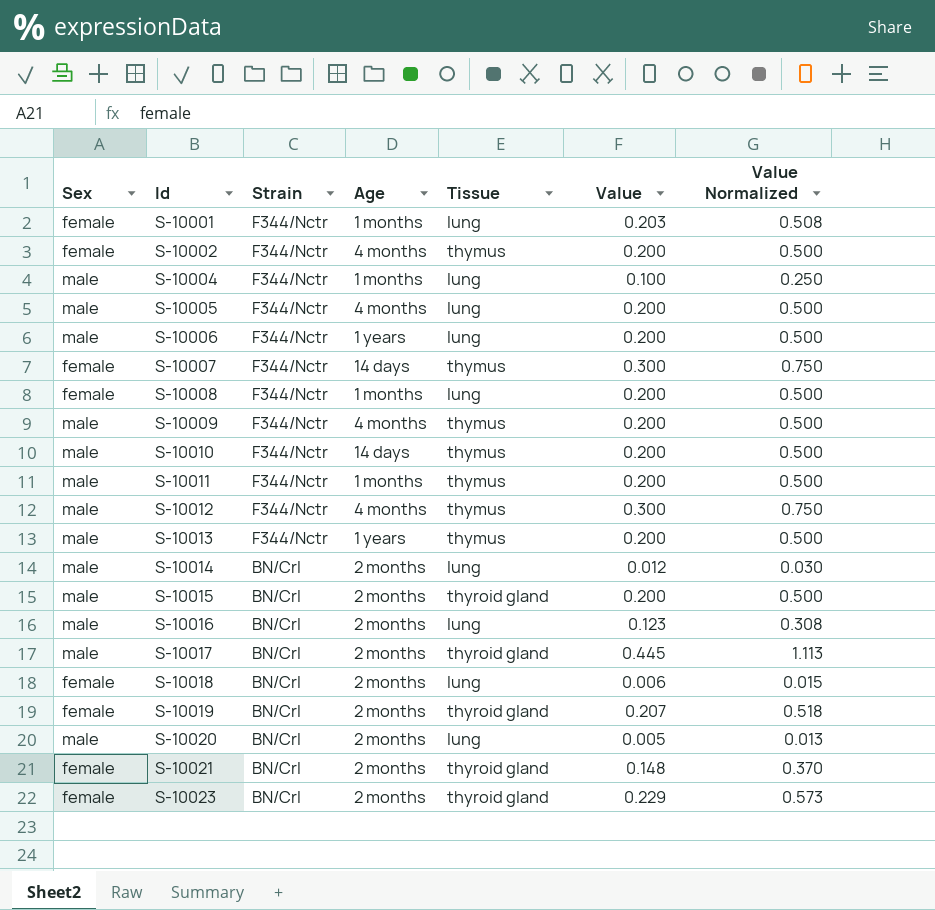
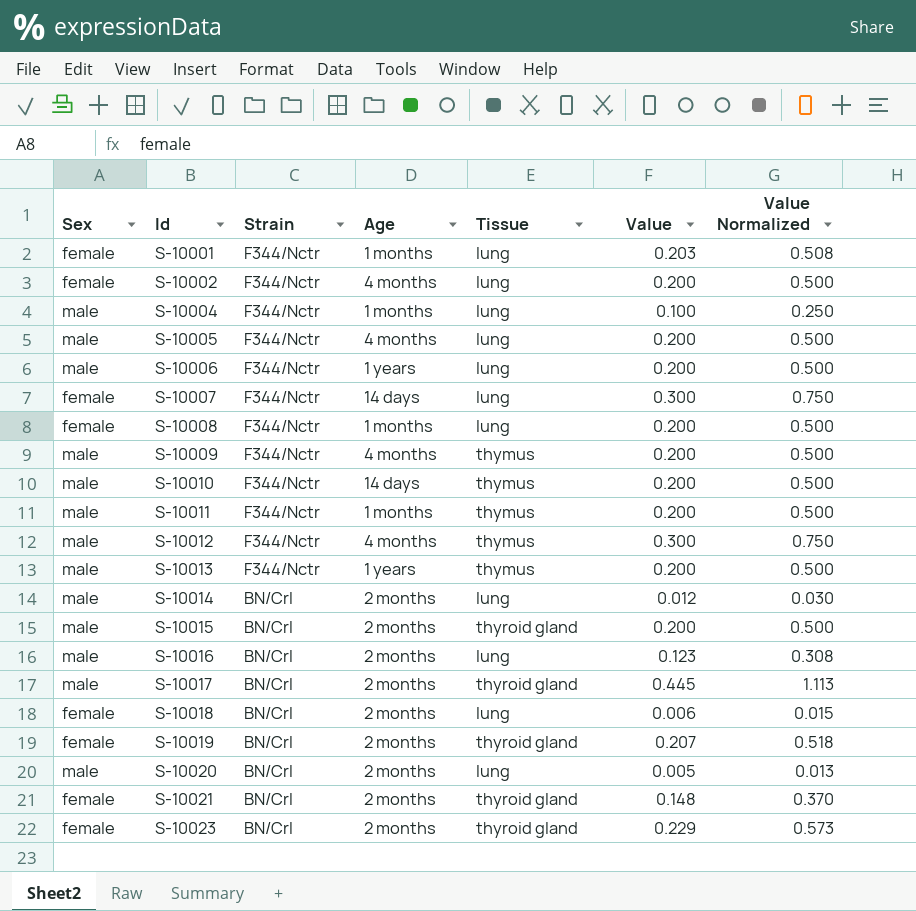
S-10002 | Tissue: thymus -> lung
S-10007 | Tissue: thymus -> lung

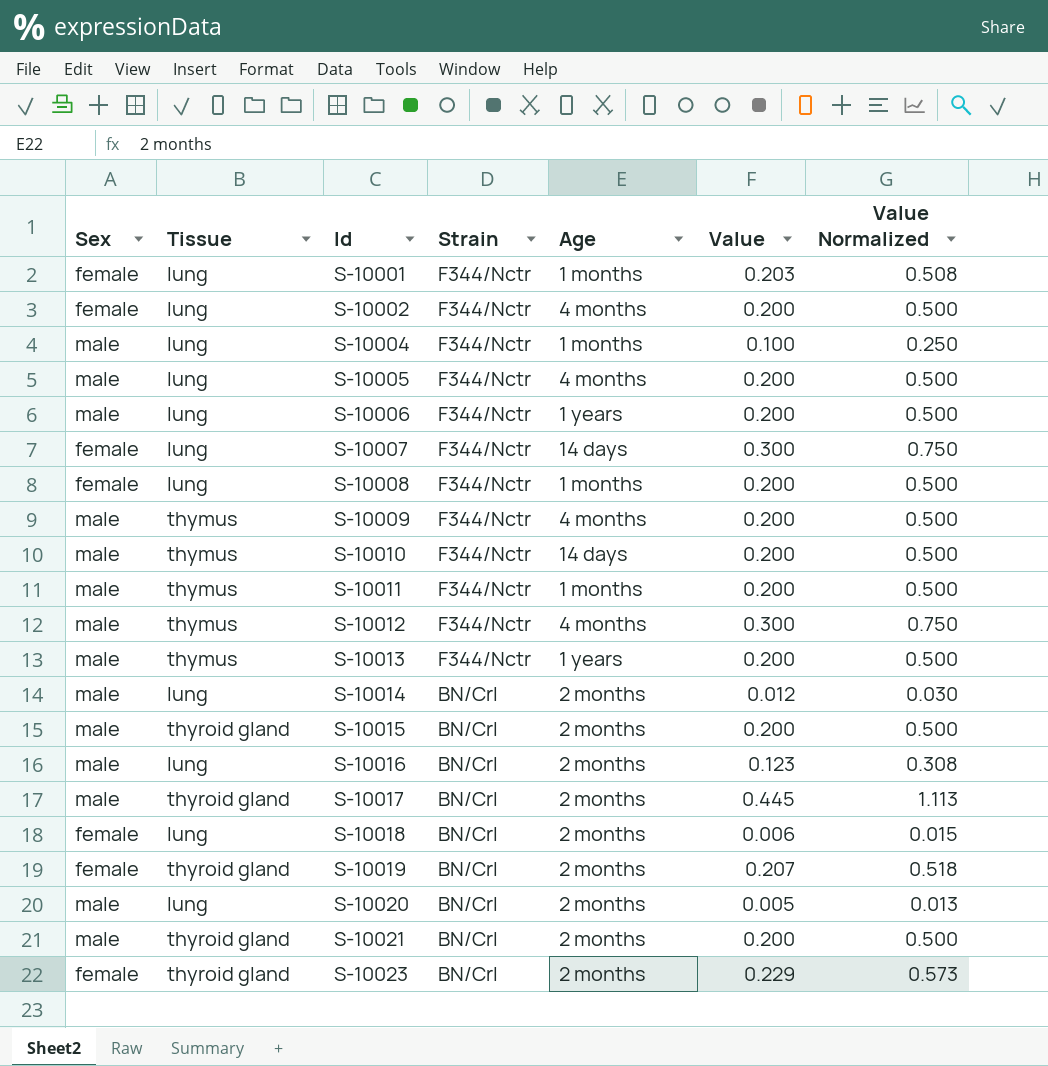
column Tissue | position: 5 -> 2
S-10021 | Sex: female -> male
S-10021 | Value: 0.148 -> 0.200
S-10021 | Value Normalized: 0.370 -> 0.500

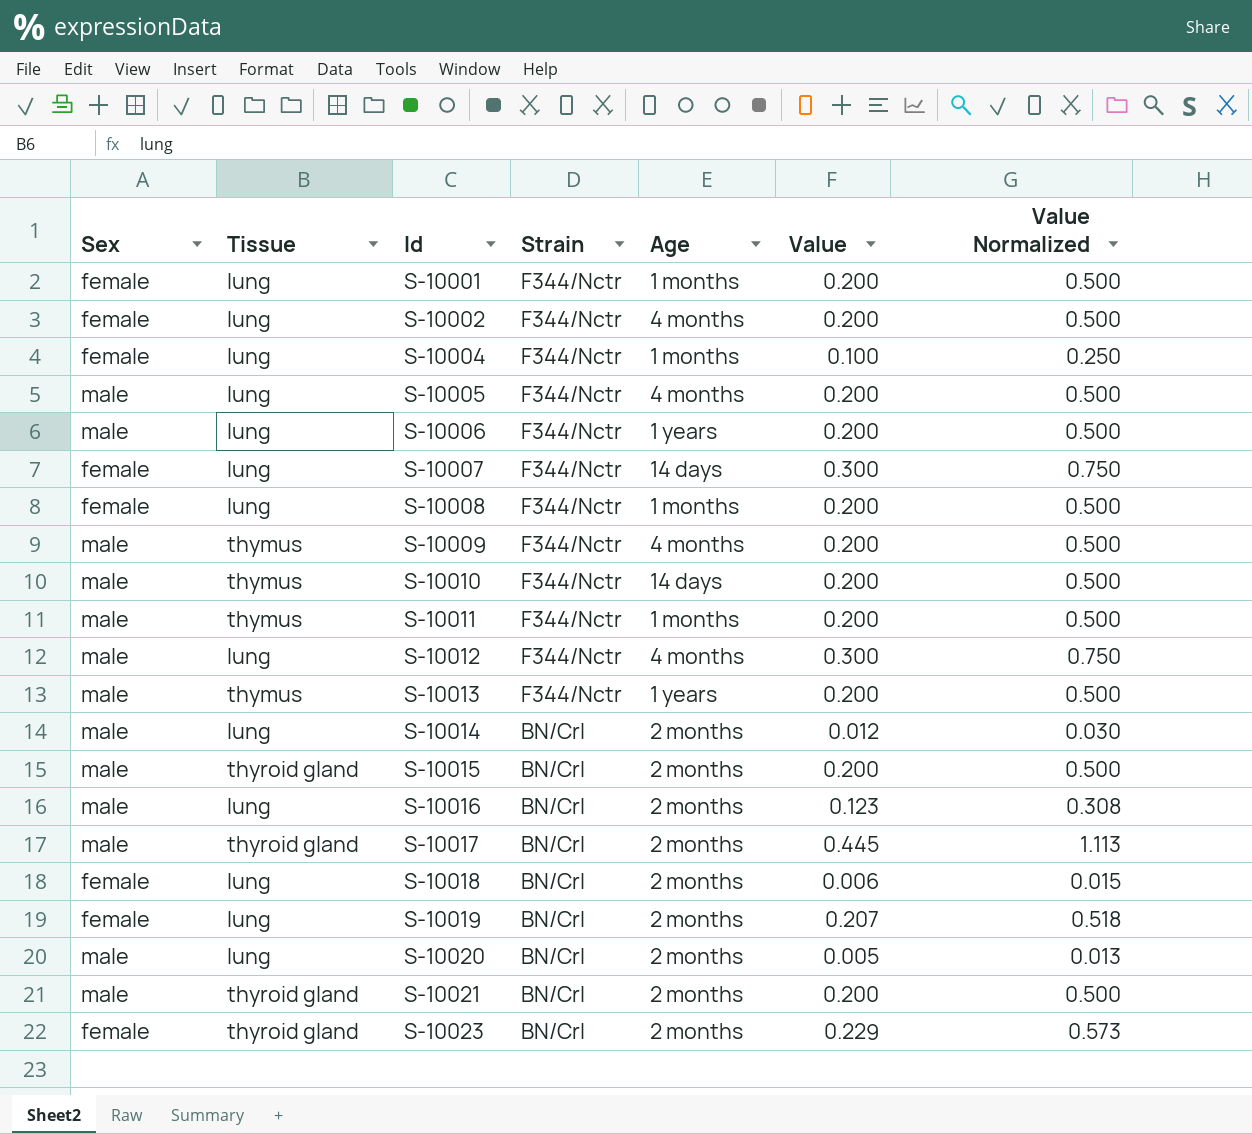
S-10001 | Value: 0.203 -> 0.200
S-10001 | Value Normalized: 0.508 -> 0.500
S-10004 | Sex: male -> female
S-10012 | Tissue: thymus -> lung
S-10019 | Tissue: thyroid gland -> lung

